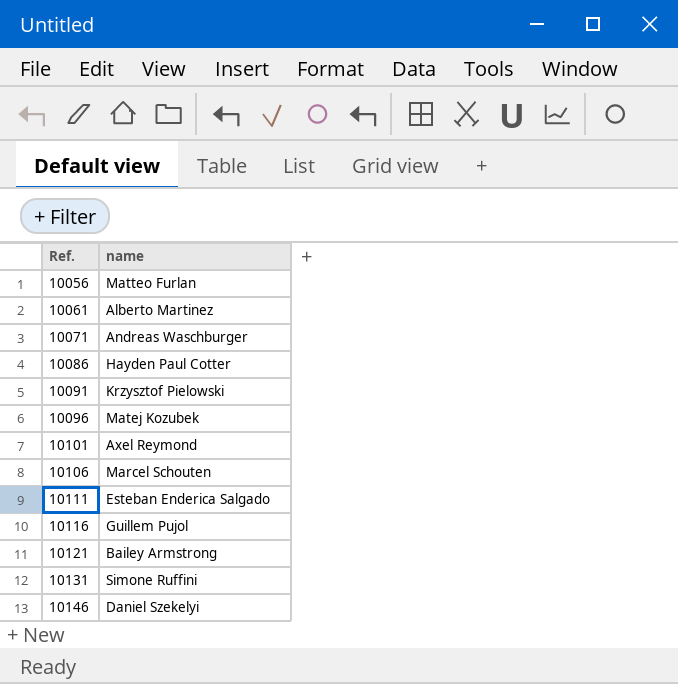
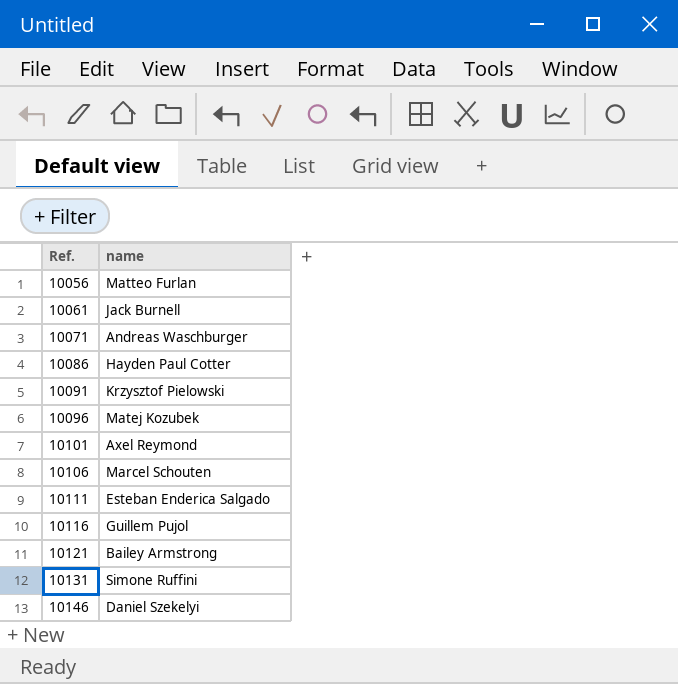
10061 | name: Alberto Martinez -> Jack Burnell

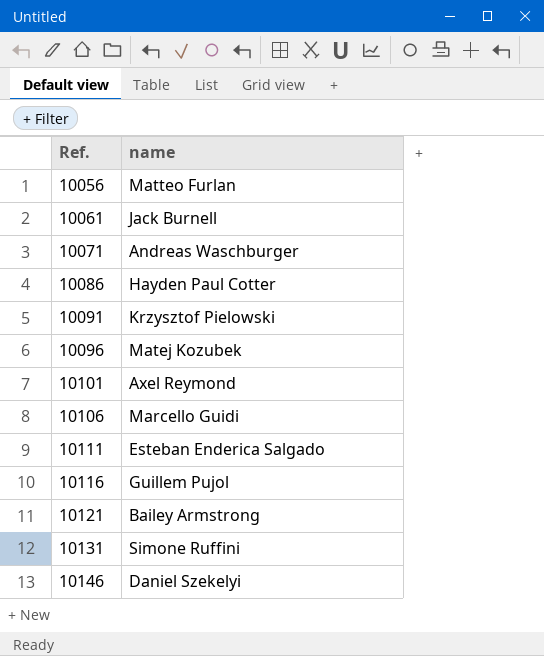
10106 | name: Marcel Schouten -> Marcello Guidi

